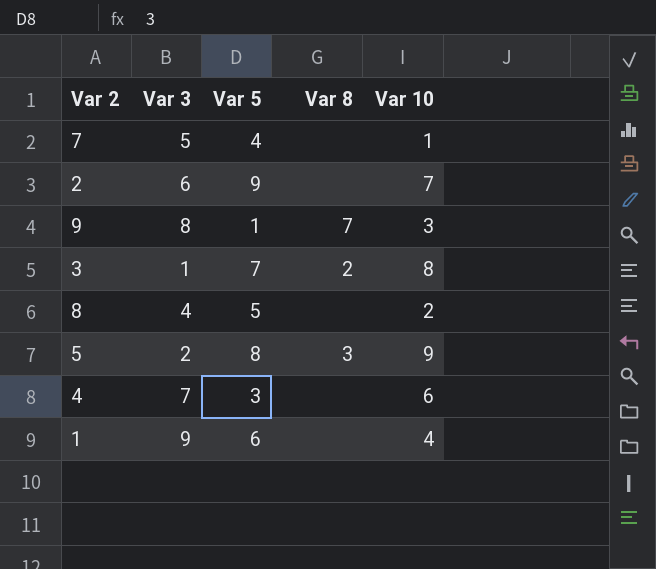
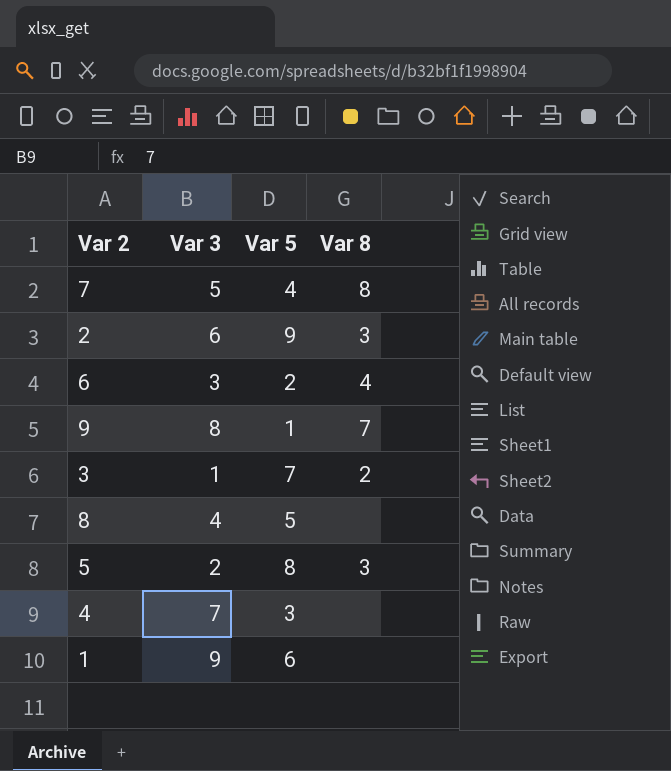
column Var 10 | position: 5 -> none
7 | Var 8: none -> 8
2 | Var 8: none -> 3
row 6: none -> 3 | 2 | 4

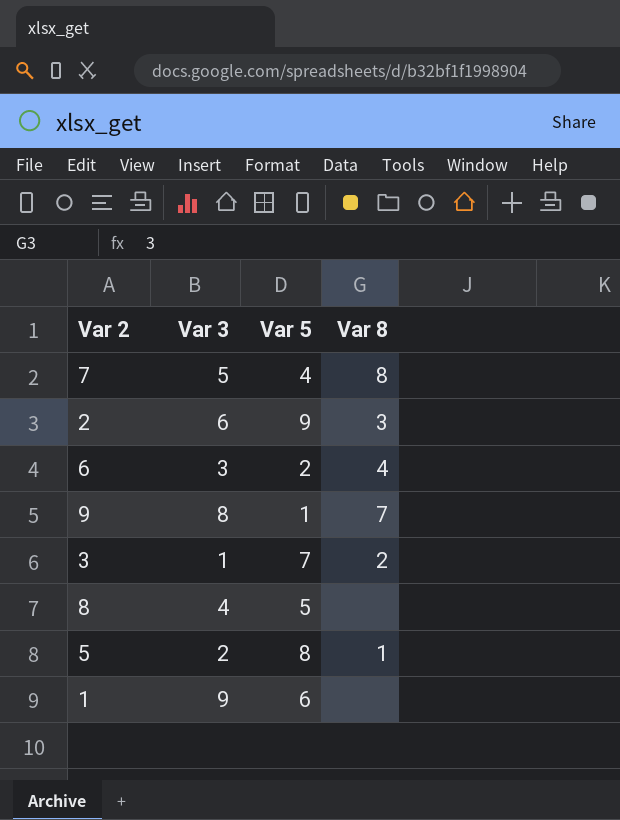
row 4: 7 | 3 | none -> none
5 | Var 8: 3 -> 1

